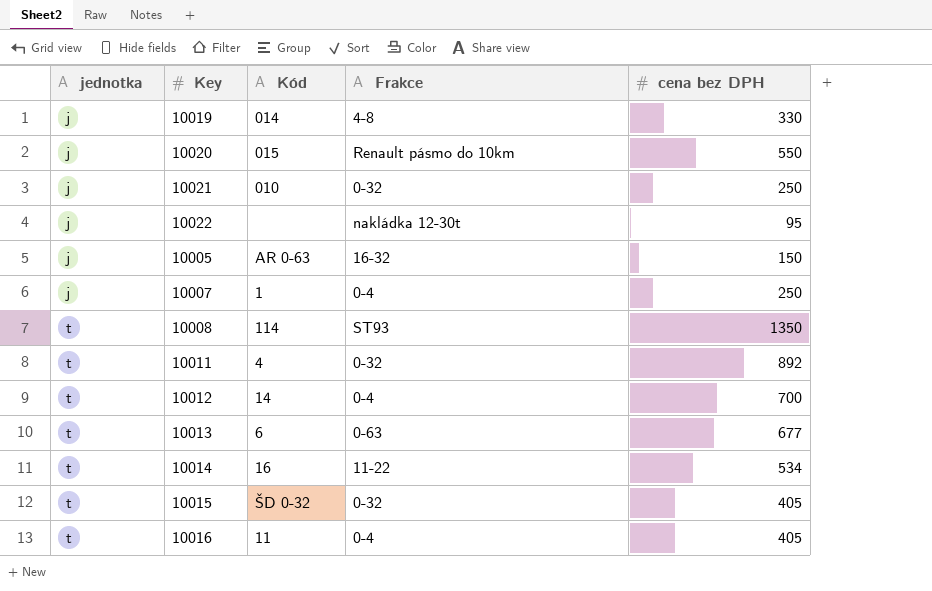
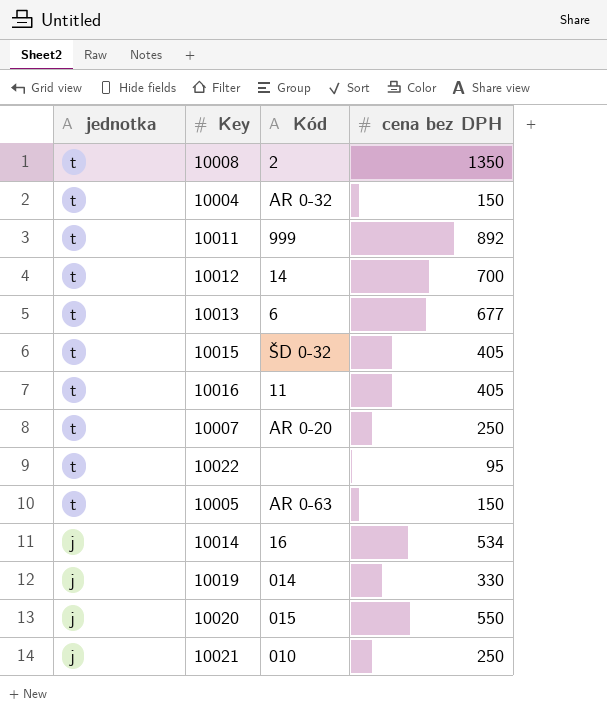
row order: jednotka ascending -> jednotka descending
column Frakce | position: 4 -> none
10008 | Kód: 114 -> 2
row 10004: none -> t | AR 0-32 | 150
10011 | Kód: 4 -> 999
10007 | jednotka: j -> t
10007 | Kód: 1 -> AR 0-20
10022 | jednotka: j -> t
10005 | jednotka: j -> t
10014 | jednotka: t -> j

